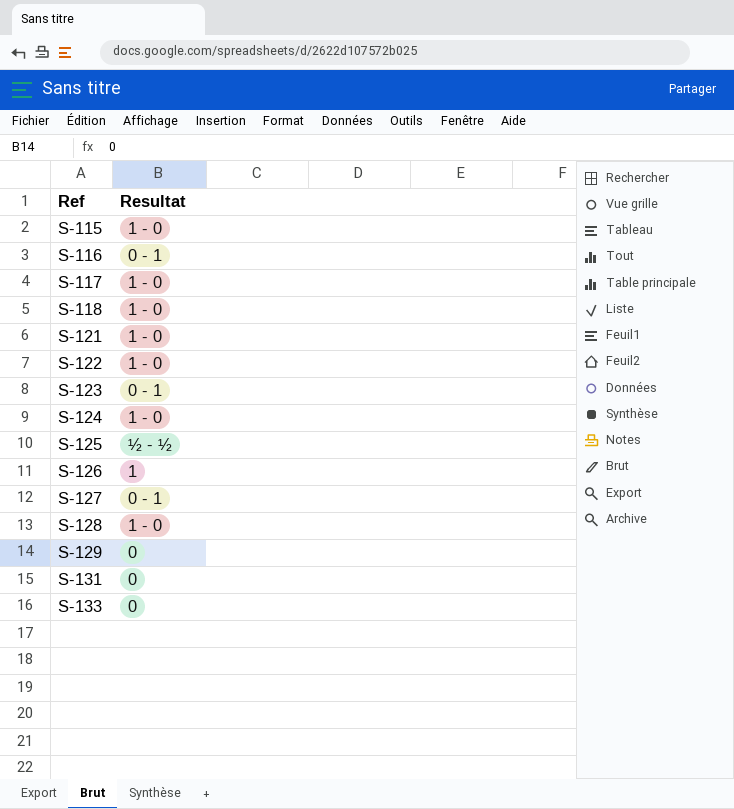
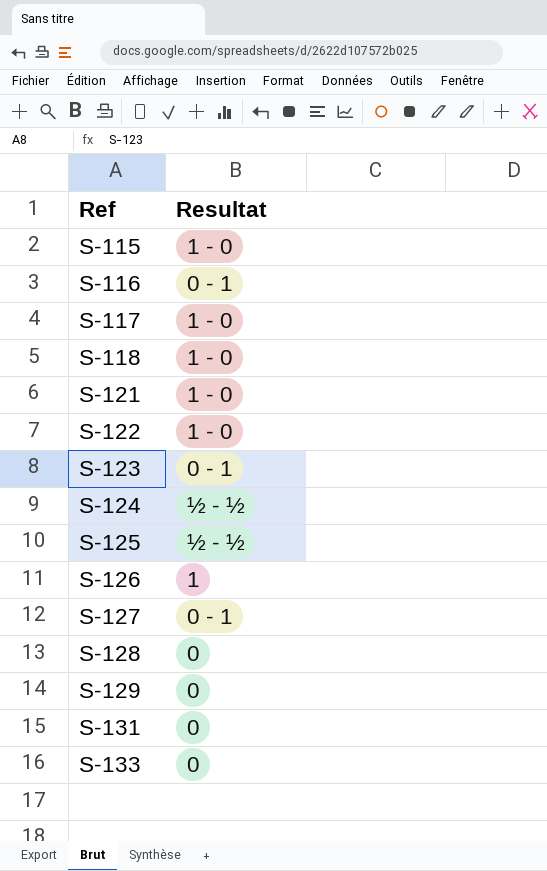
S-124 | Resultat: 1 - 0 -> ½ - ½
S-128 | Resultat: 1 - 0 -> 0

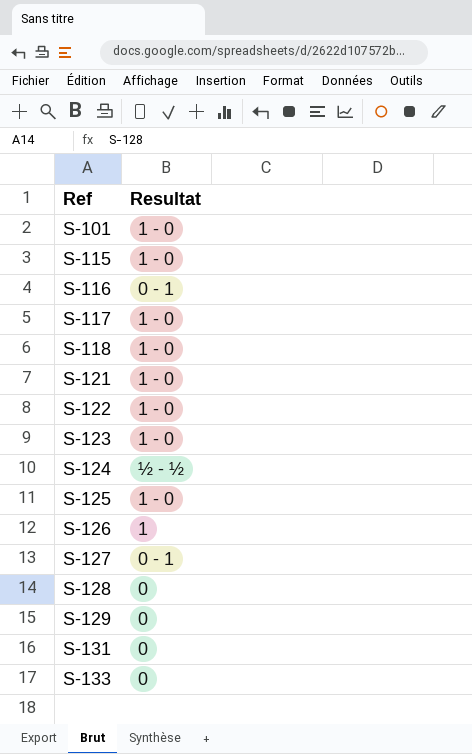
row S-101: none -> 1 - 0
S-123 | Resultat: 0 - 1 -> 1 - 0
S-125 | Resultat: ½ - ½ -> 1 - 0

